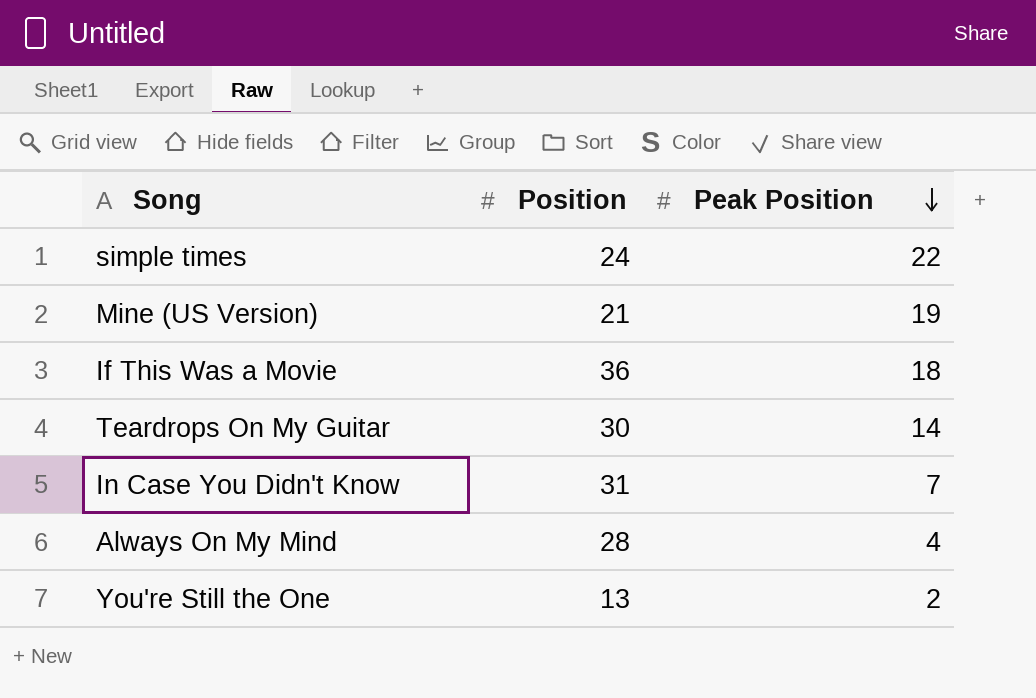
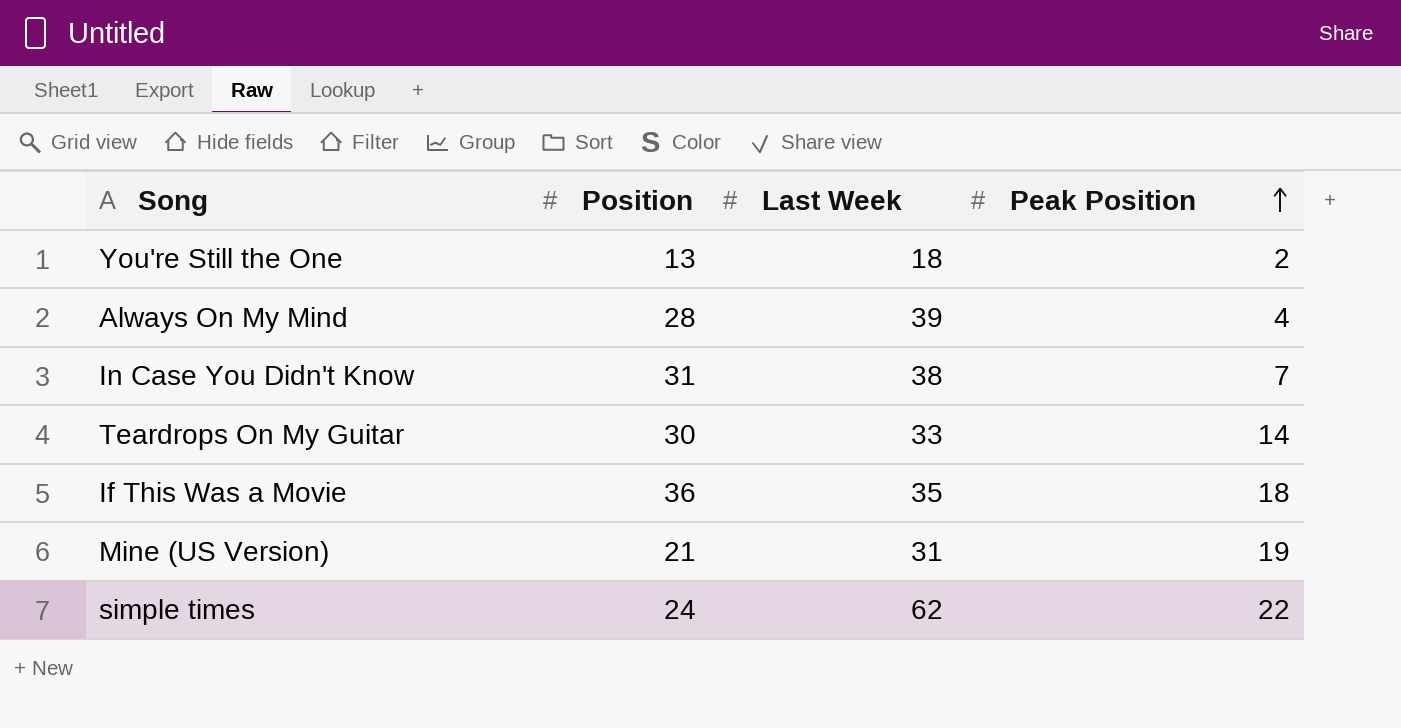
row order: Peak Position descending -> Peak Position ascending
column Last Week | position: none -> 3

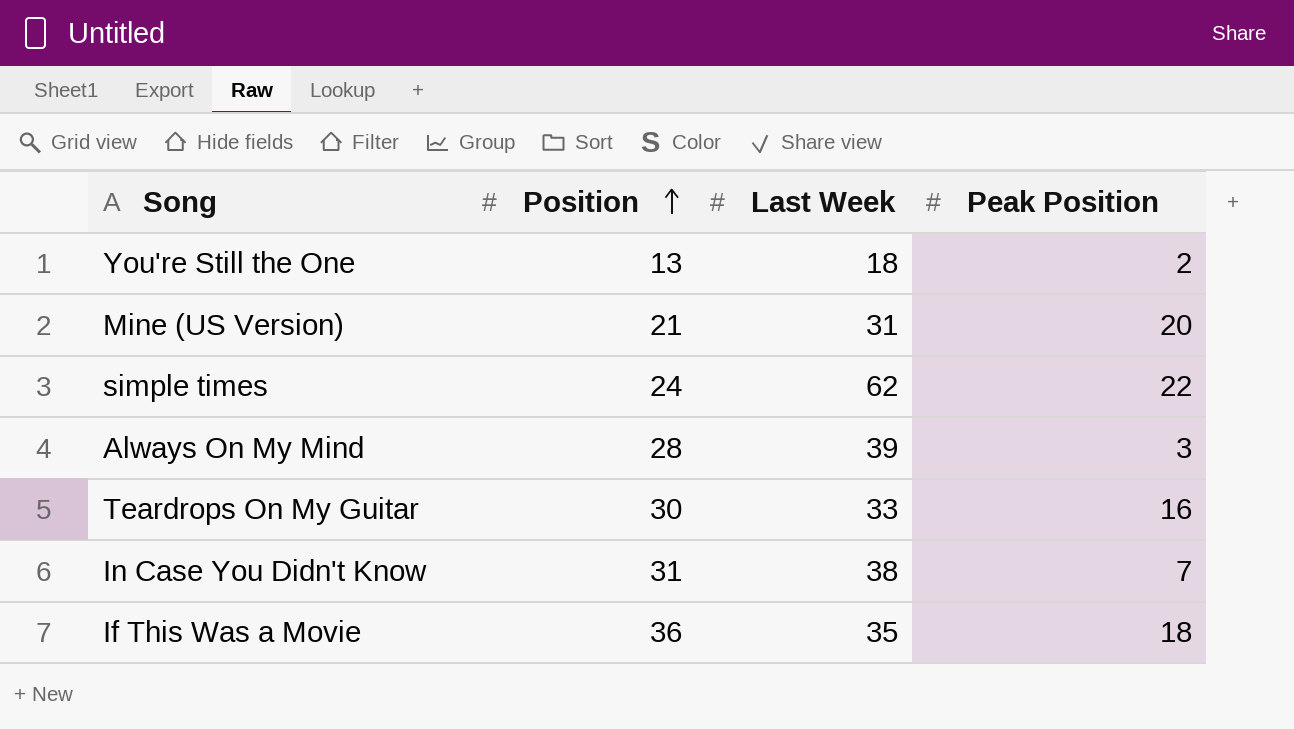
row order: Peak Position ascending -> Position ascending
Mine (US Version) | Peak Position: 19 -> 20
Always On My Mind | Peak Position: 4 -> 3
Teardrops On My Guitar | Peak Position: 14 -> 16

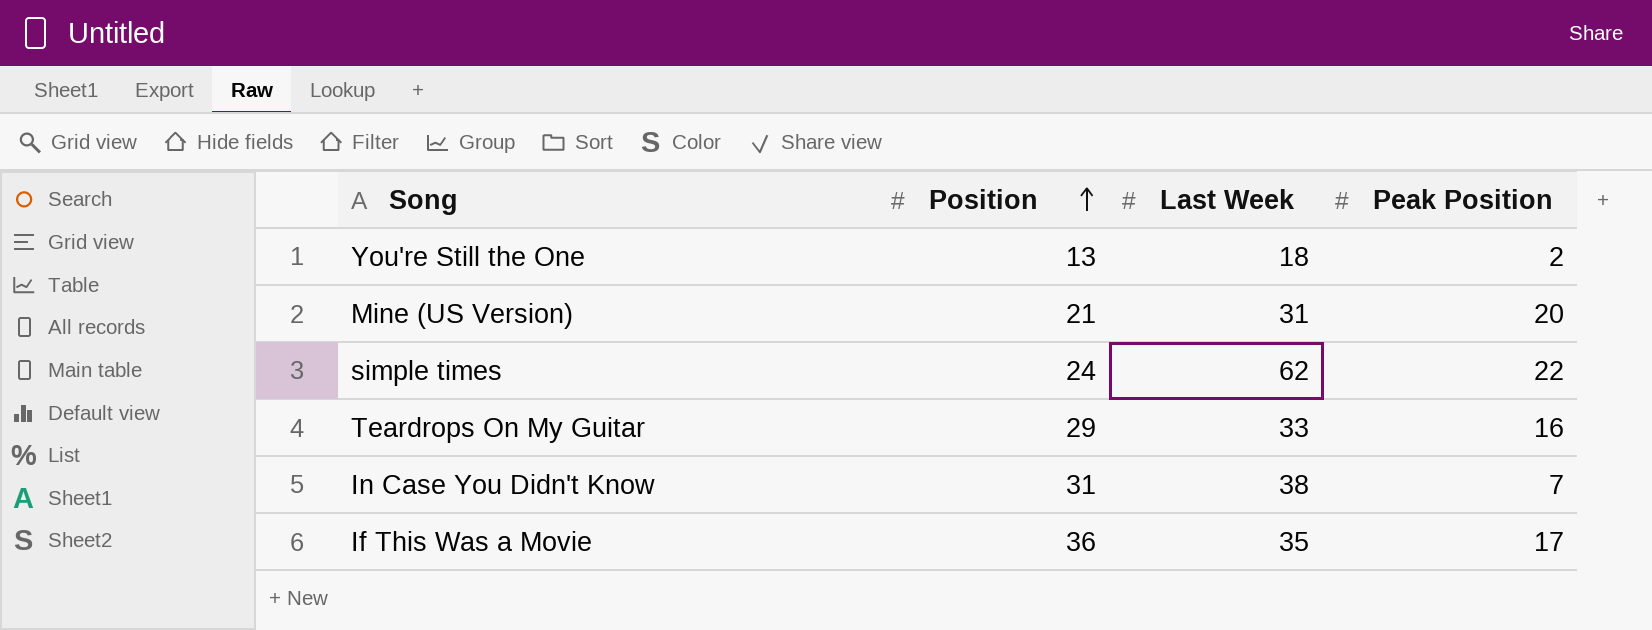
row Always On My Mind: 28 | 39 | 3 -> none
Teardrops On My Guitar | Position: 30 -> 29
If This Was a Movie | Peak Position: 18 -> 17

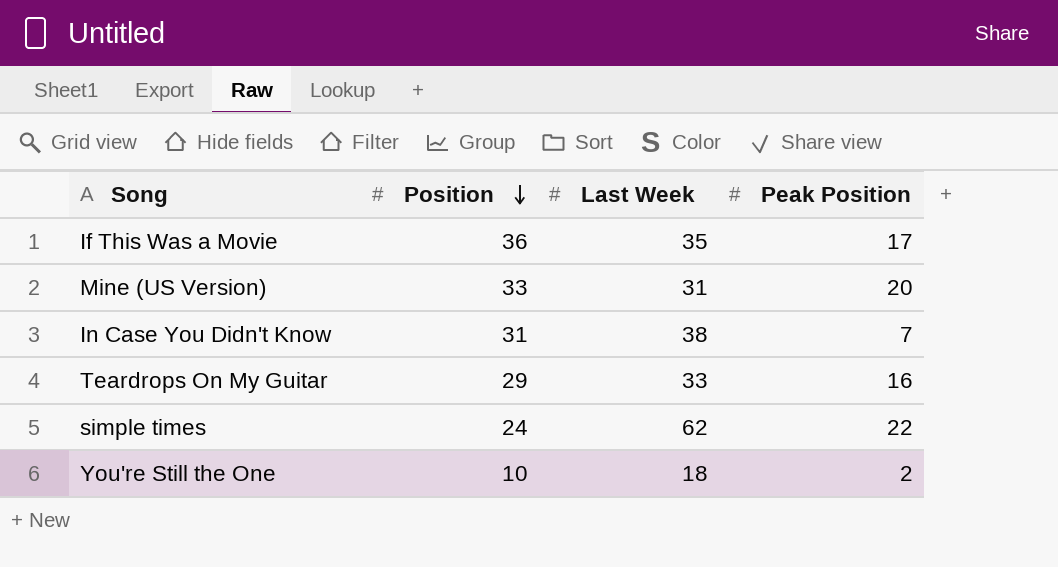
row order: Position ascending -> Position descending
Mine (US Version) | Position: 21 -> 33
You're Still the One | Position: 13 -> 10

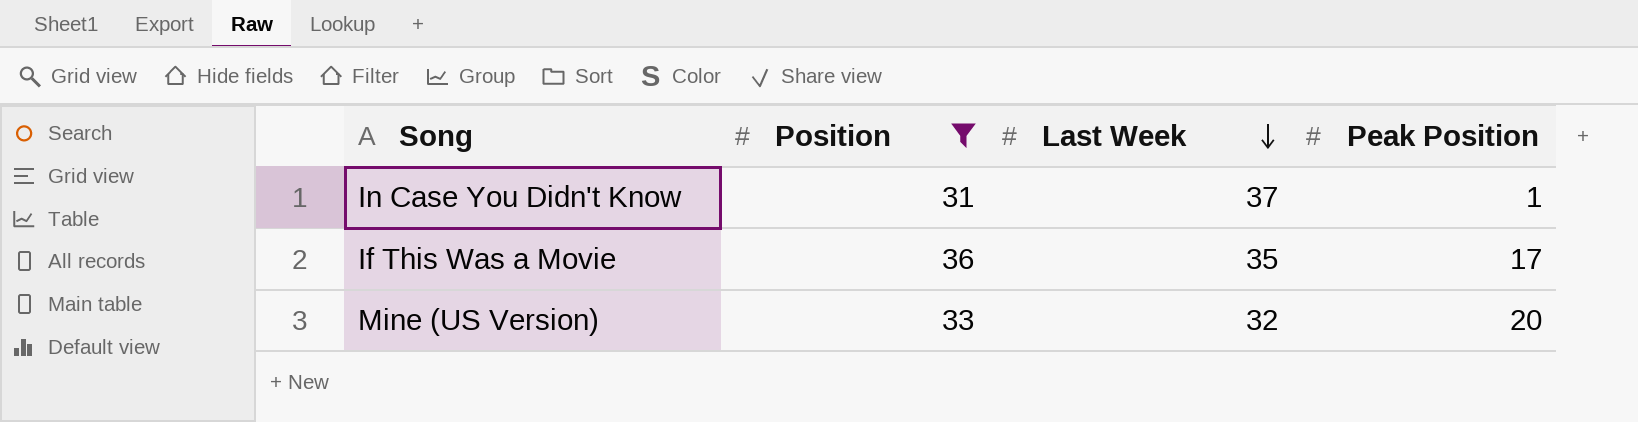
filter: none -> Position >= 31
row order: Position descending -> Last Week descending
In Case You Didn't Know | Last Week: 38 -> 37
In Case You Didn't Know | Peak Position: 7 -> 1
Mine (US Version) | Last Week: 31 -> 32

